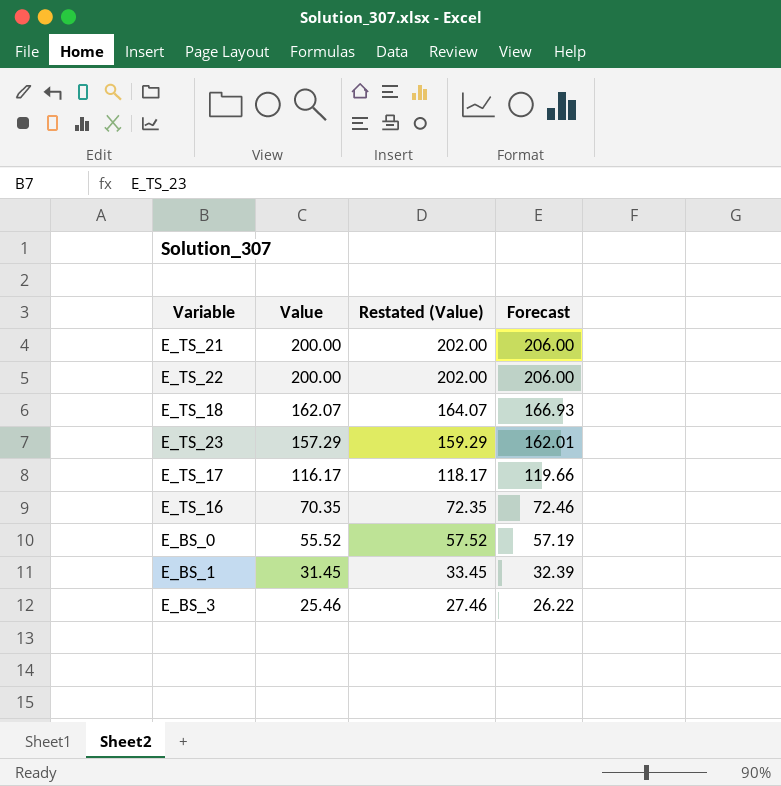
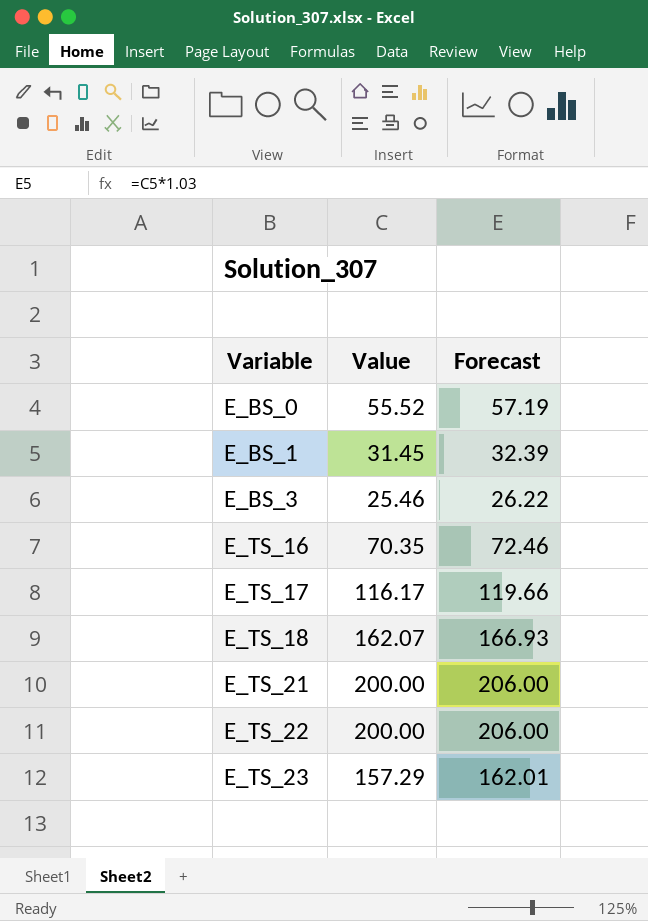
row order: Value descending -> Variable ascending
column Restated (Value) | formula: [Value] + 2 -> none

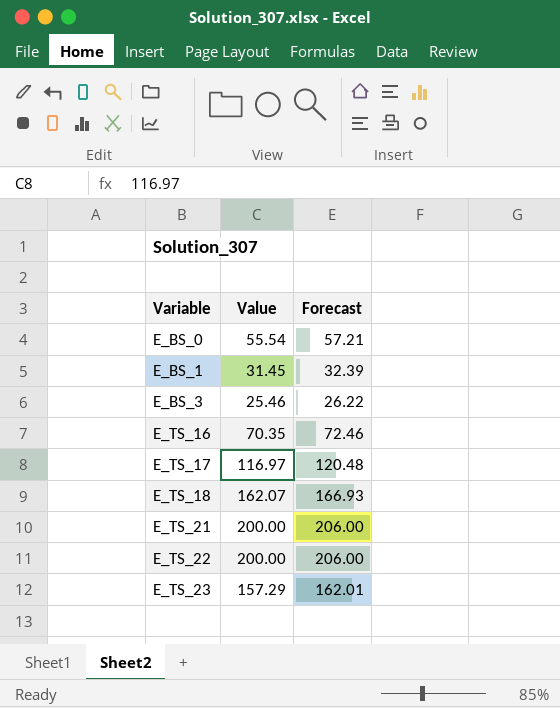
E_BS_0 | Value: 55.52 -> 55.54
E_BS_0 | Forecast: 57.19 -> 57.21
E_TS_17 | Value: 116.17 -> 116.97
E_TS_17 | Forecast: 119.66 -> 120.48

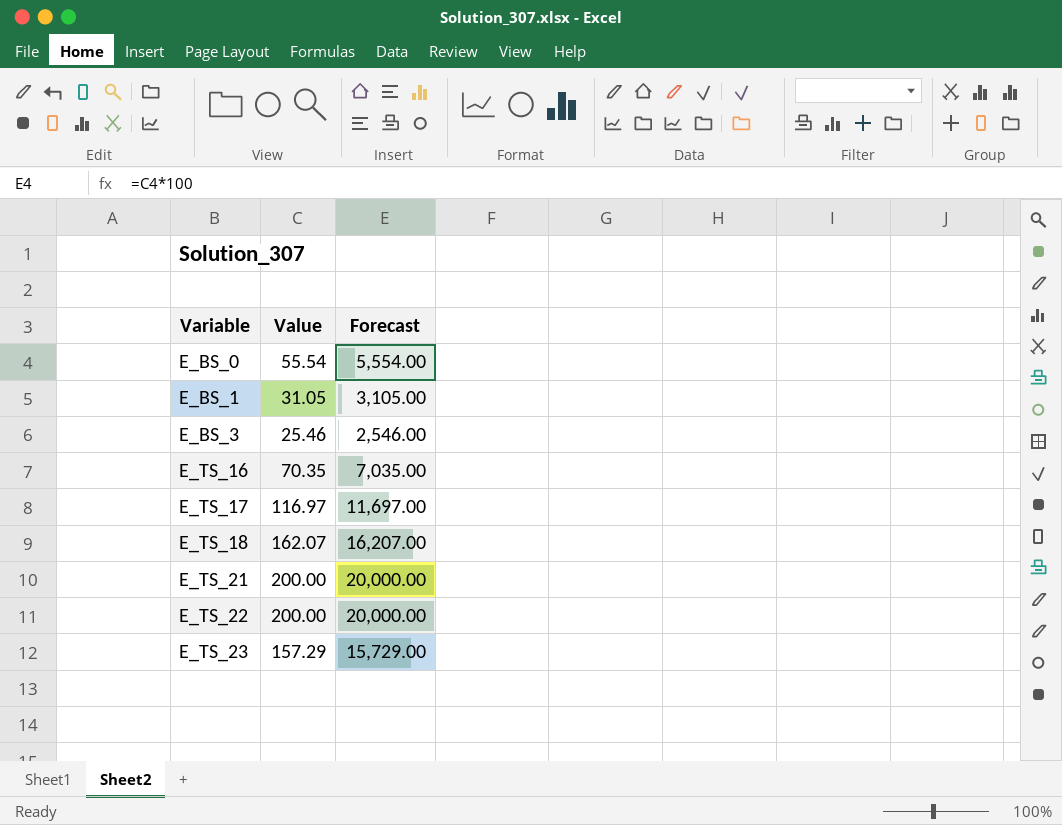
column Forecast | formula: [Value] * 1.03 -> [Value] * 100
E_BS_1 | Value: 31.45 -> 31.05

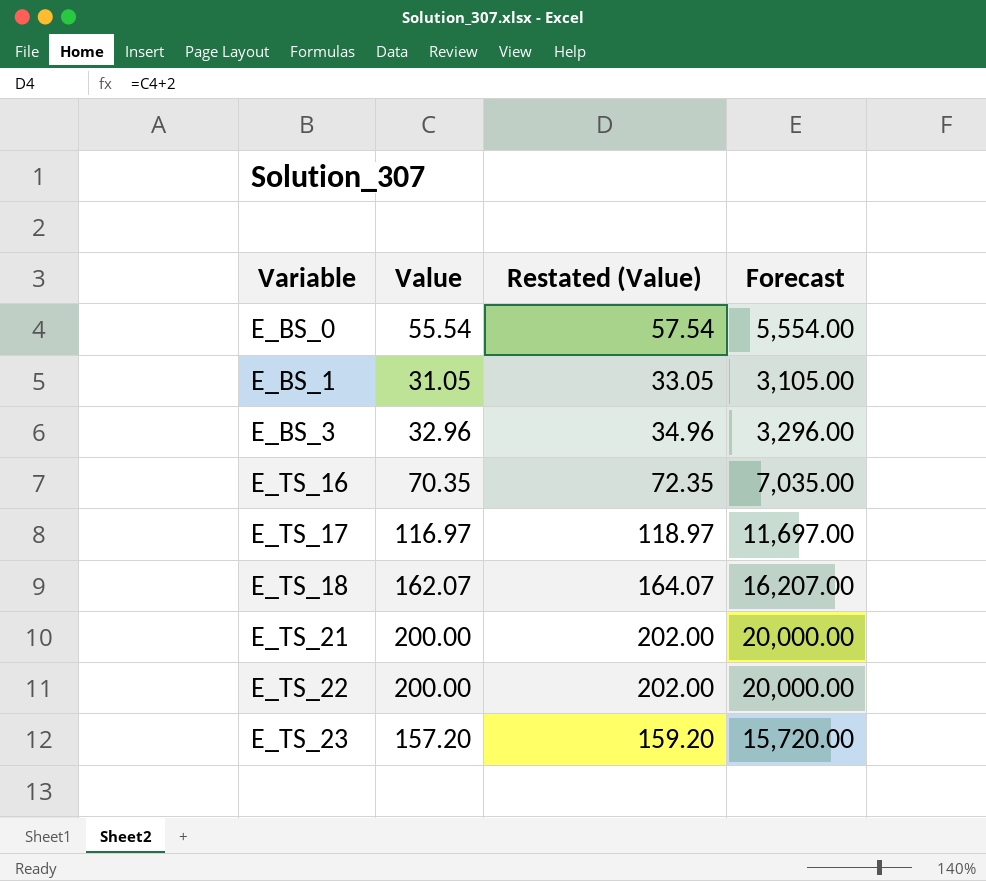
column Restated (Value) | formula: none -> [Value] + 2
E_BS_3 | Value: 25.46 -> 32.96
E_BS_3 | Forecast: 2,546.00 -> 3,296.00
E_TS_23 | Value: 157.29 -> 157.20
E_TS_23 | Forecast: 15,729.00 -> 15,720.00

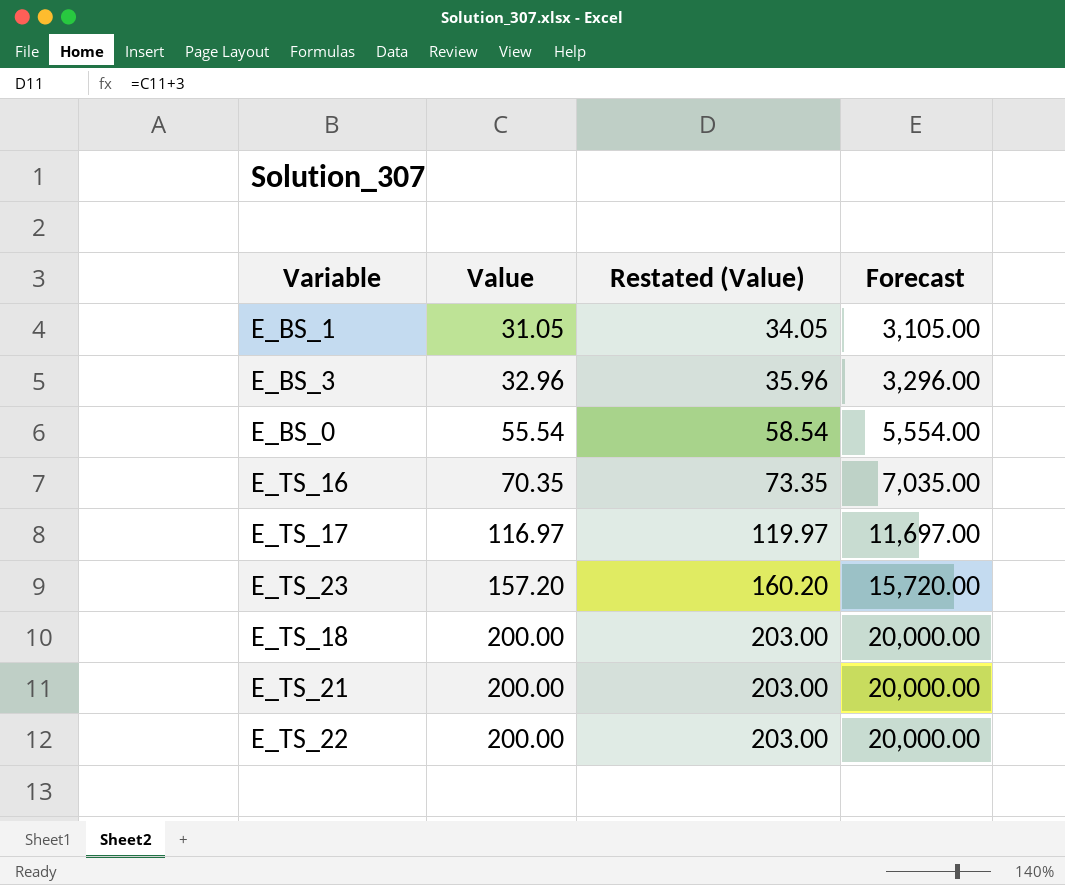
row order: Variable ascending -> Value ascending
column Restated (Value) | formula: [Value] + 2 -> [Value] + 3
E_TS_18 | Value: 162.07 -> 200.00
E_TS_18 | Forecast: 16,207.00 -> 20,000.00

